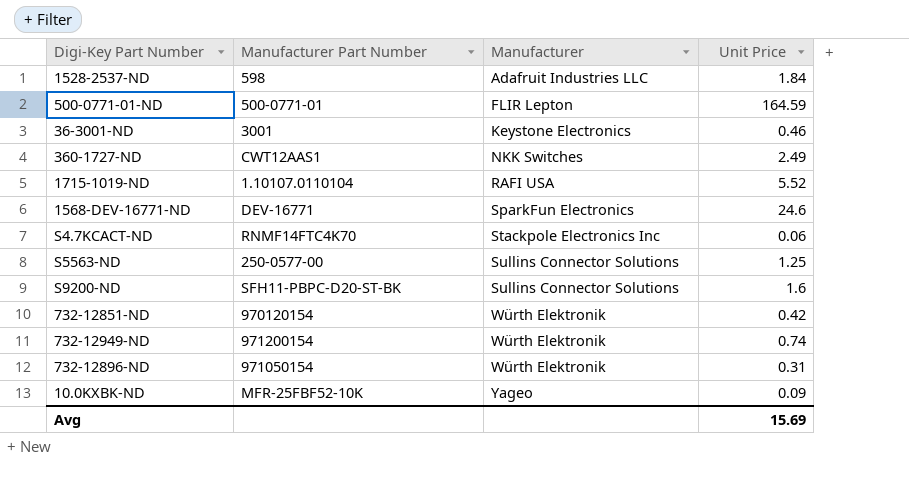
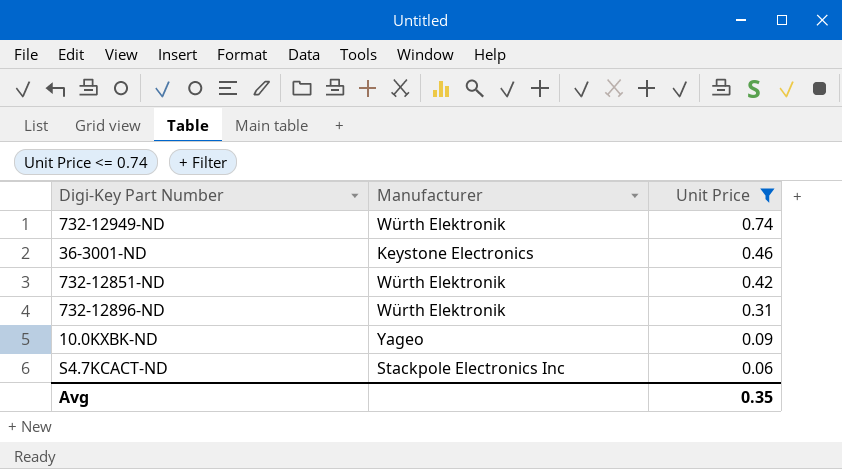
filter: none -> Unit Price <= 0.74
row order: Manufacturer ascending -> Unit Price descending
column Manufacturer Part Number | position: 2 -> none
Avg | Unit Price: 15.69 -> 0.35

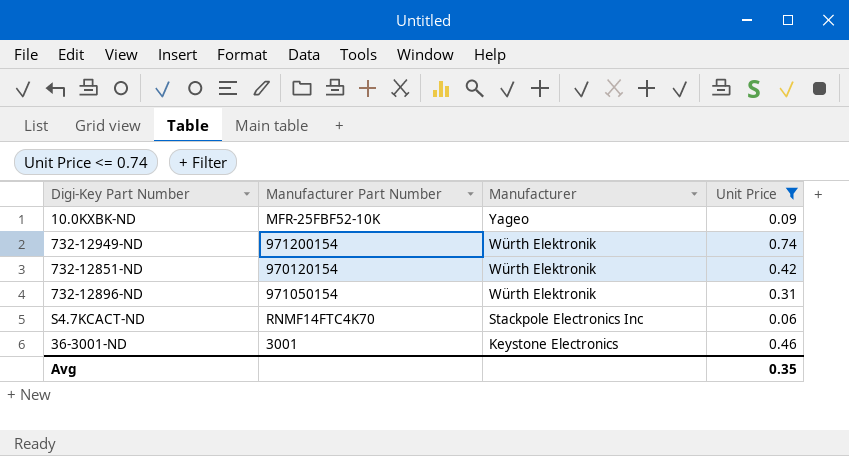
row order: Unit Price descending -> Manufacturer descending
column Manufacturer Part Number | position: none -> 2

